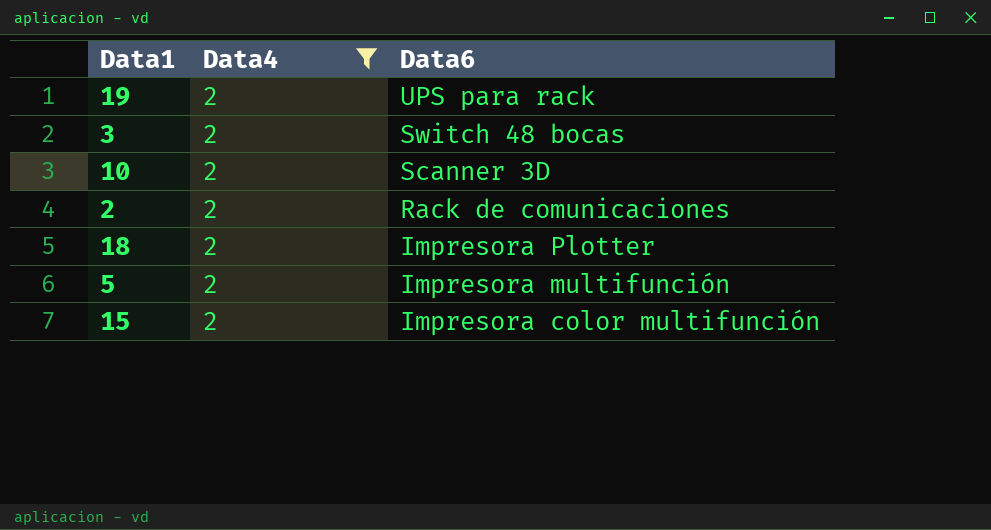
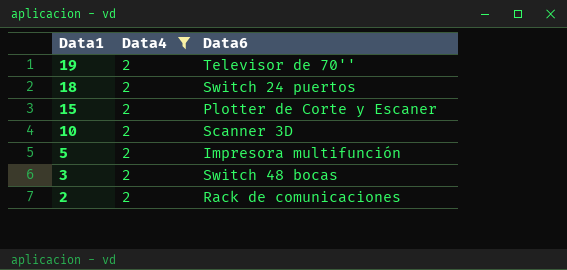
row order: Data6 descending -> Data1 descending
19 | Data6: UPS para rack -> Televisor de 70''
18 | Data6: Impresora Plotter -> Switch 24 puertos
15 | Data6: Impresora color multifunción -> Plotter de Corte y Escaner

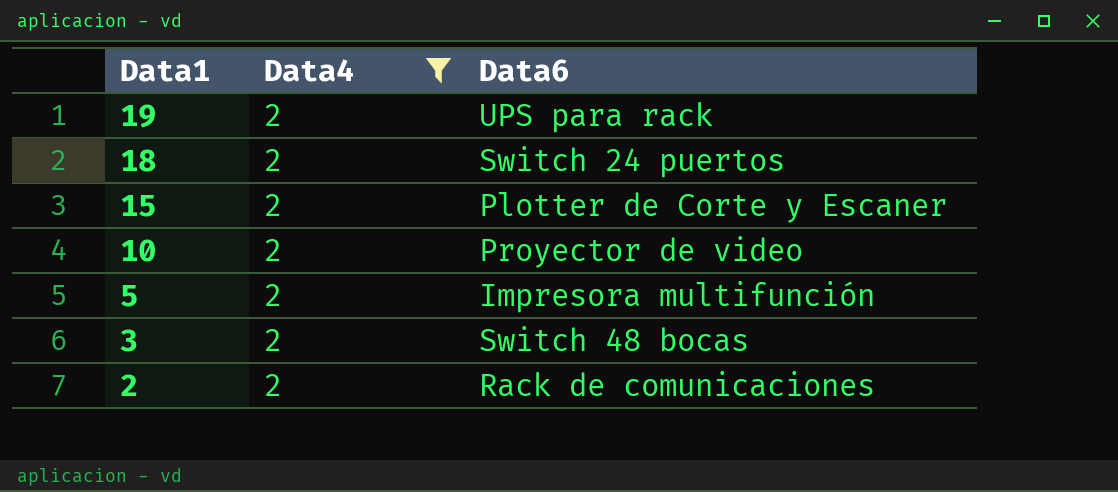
19 | Data6: Televisor de 70'' -> UPS para rack
10 | Data6: Scanner 3D -> Proyector de video

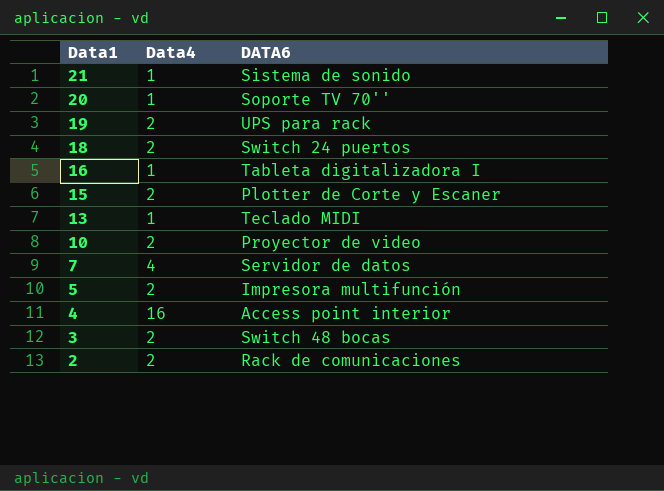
filter: Data4 = 2 -> none
column name: Data6 -> DATA6

